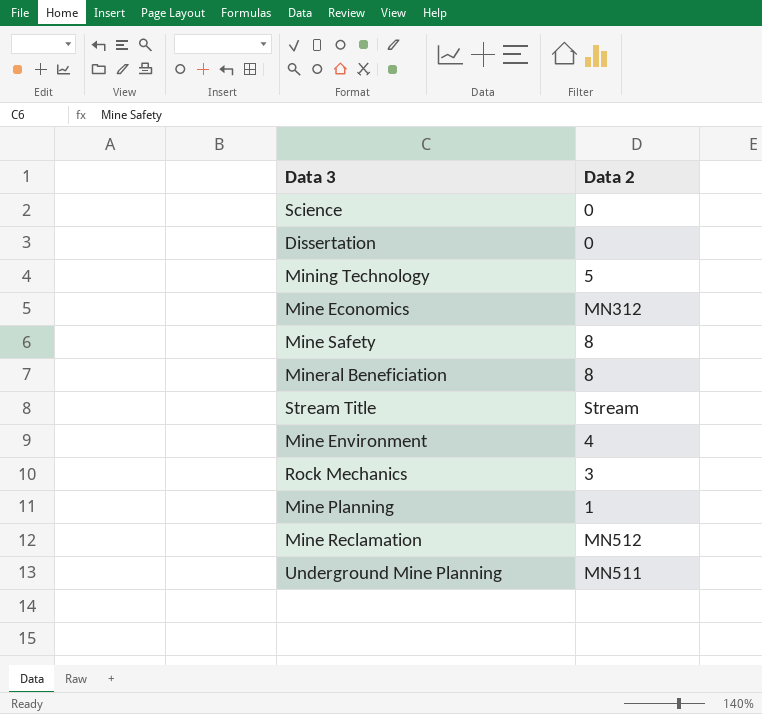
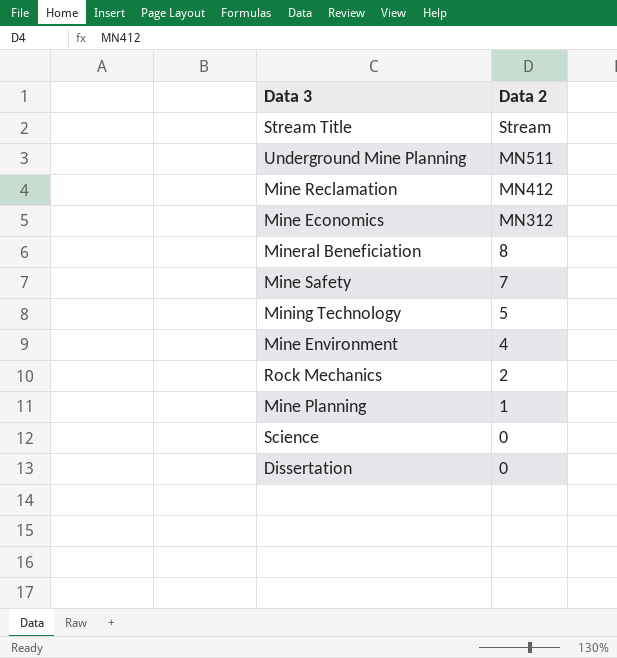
row order: none -> Data 2 descending
Mine Reclamation | Data 2: MN512 -> MN412
Mine Safety | Data 2: 8 -> 7
Rock Mechanics | Data 2: 3 -> 2

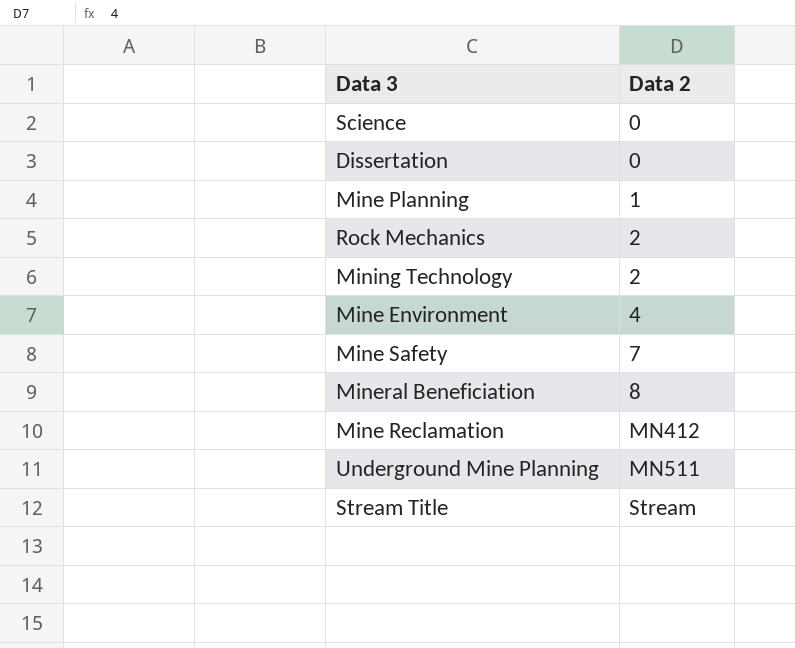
row order: Data 2 descending -> Data 2 ascending
row Mine Economics: MN312 -> none
Mining Technology | Data 2: 5 -> 2

